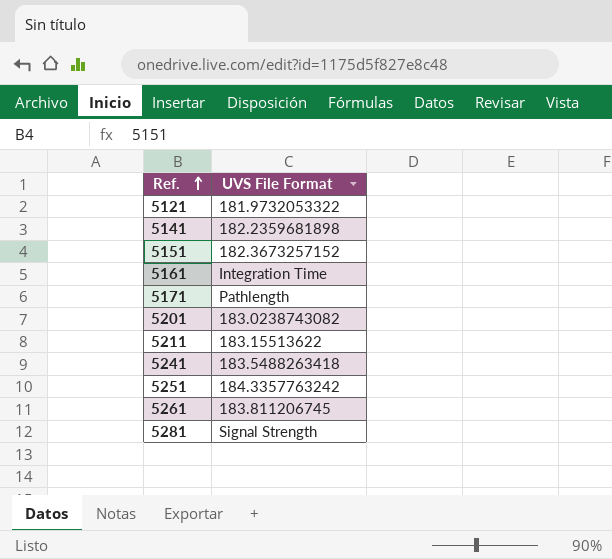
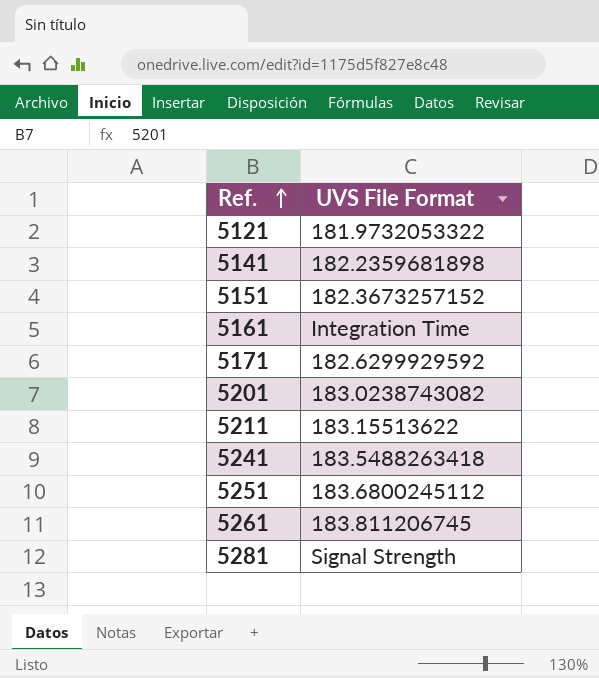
5171 | UVS File Format: Pathlength -> 182.6299929592
5251 | UVS File Format: 184.3357763242 -> 183.6800245112

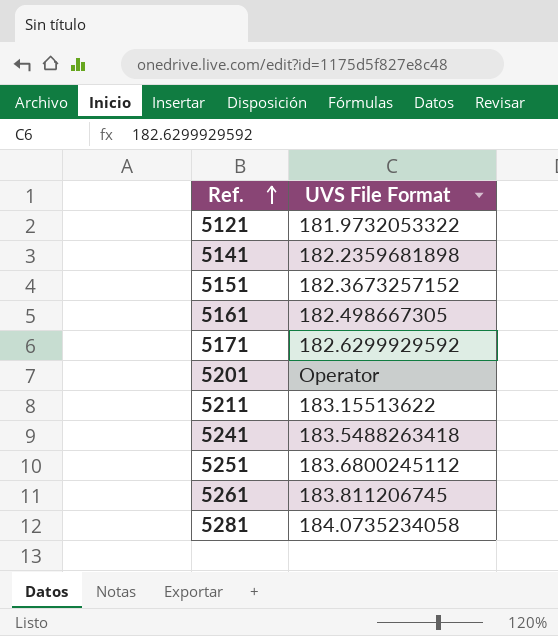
5161 | UVS File Format: Integration Time -> 182.498667305
5201 | UVS File Format: 183.0238743082 -> Operator
5281 | UVS File Format: Signal Strength -> 184.0735234058

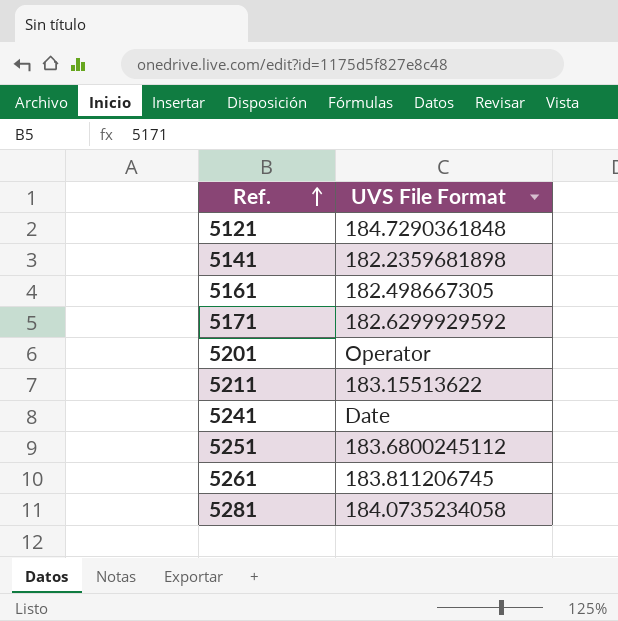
row 5151: 182.3673257152 -> none
5121 | UVS File Format: 181.9732053322 -> 184.7290361848
5241 | UVS File Format: 183.5488263418 -> Date

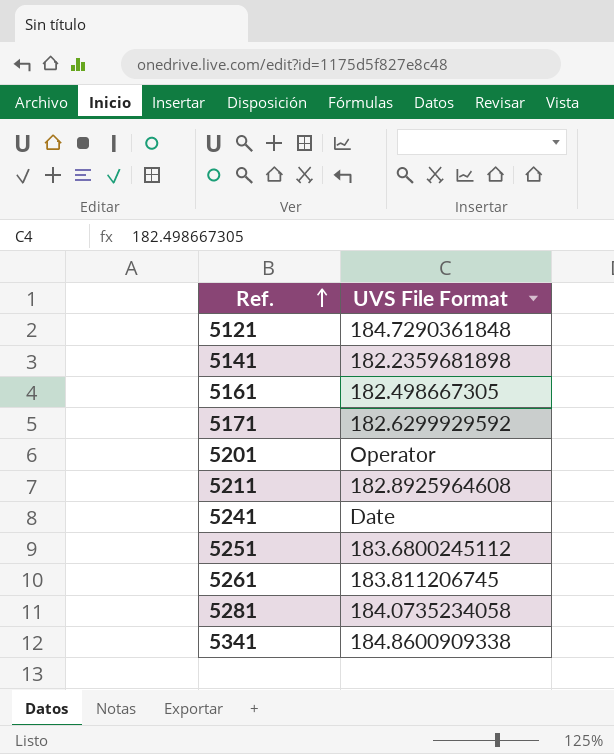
5211 | UVS File Format: 183.15513622 -> 182.8925964608
row 5341: none -> 184.8600909338

